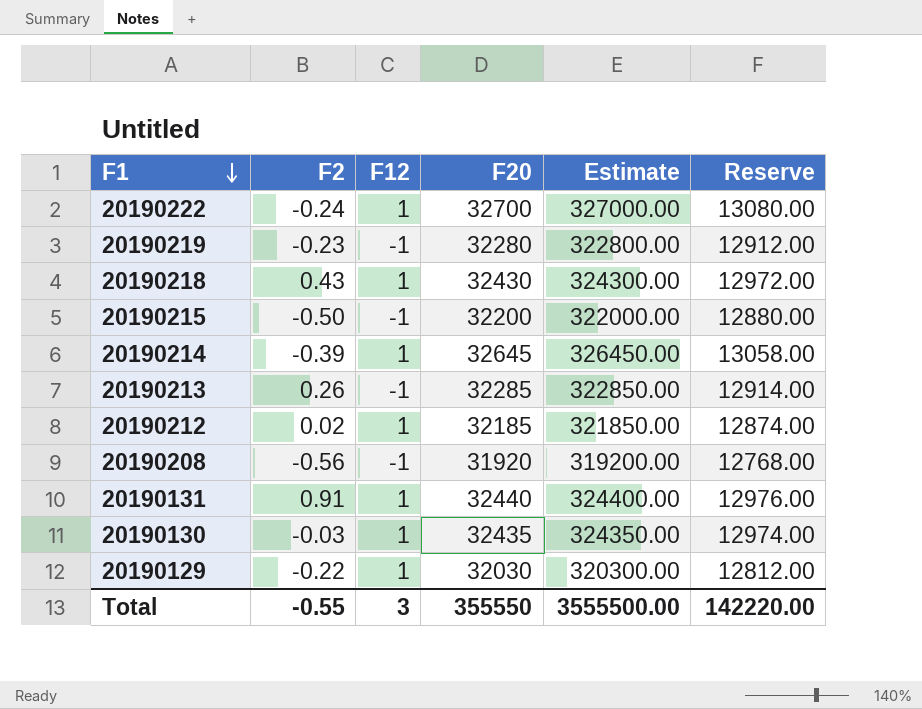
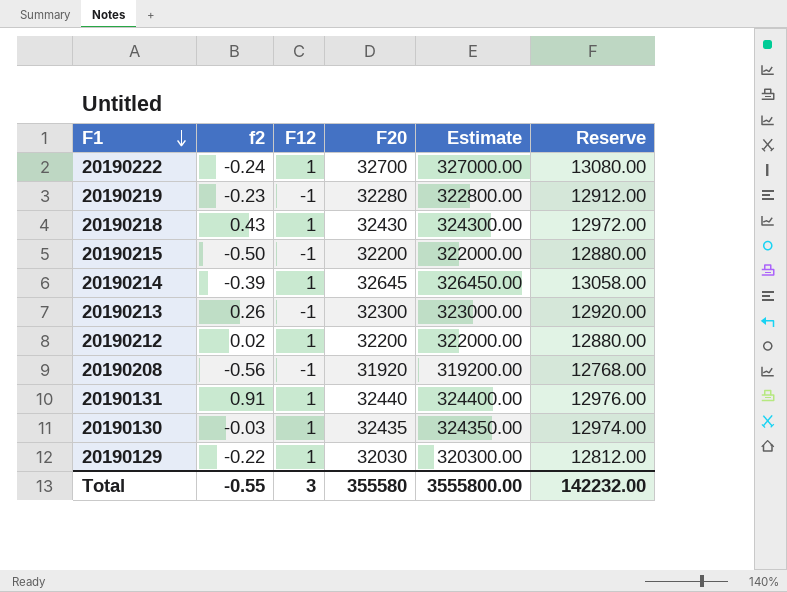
column name: F2 -> f2
20190213 | F20: 32285 -> 32300
20190213 | Estimate: 322850.00 -> 323000.00
20190213 | Reserve: 12914.00 -> 12920.00
20190212 | F20: 32185 -> 32200
20190212 | Estimate: 321850.00 -> 322000.00
20190212 | Reserve: 12874.00 -> 12880.00
Total | F20: 355550 -> 355580
Total | Estimate: 3555500.00 -> 3555800.00
Total | Reserve: 142220.00 -> 142232.00

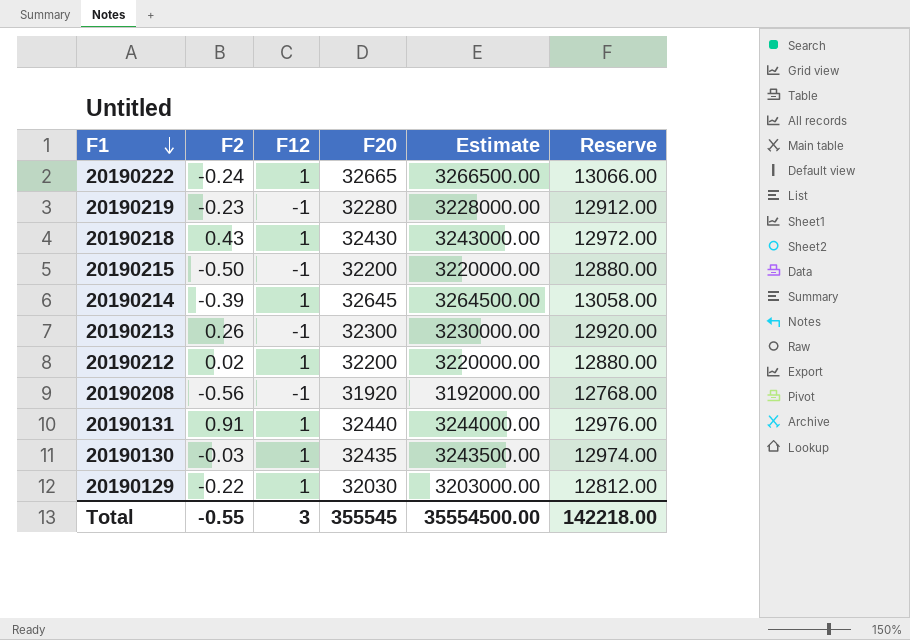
column name: f2 -> F2
column Estimate | formula: [F20] * 10 -> [F20] * 100
20190222 | F20: 32700 -> 32665
20190222 | Reserve: 13080.00 -> 13066.00
Total | F20: 355580 -> 355545
Total | Estimate: 3555800.00 -> 35554500.00
Total | Reserve: 142232.00 -> 142218.00

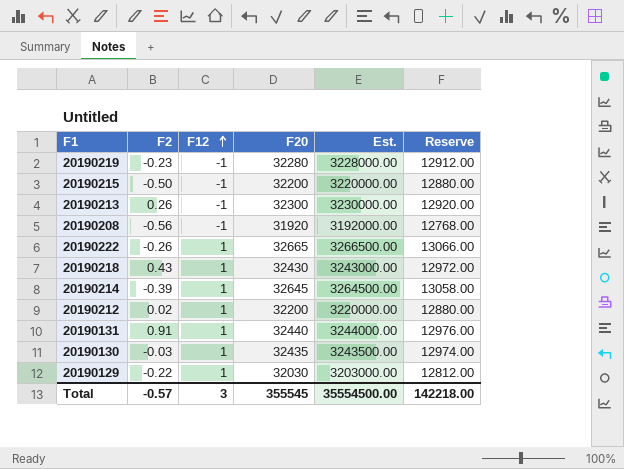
row order: F1 descending -> F12 ascending
column name: Estimate -> Est.
20190222 | F2: -0.24 -> -0.26
Total | F2: -0.55 -> -0.57

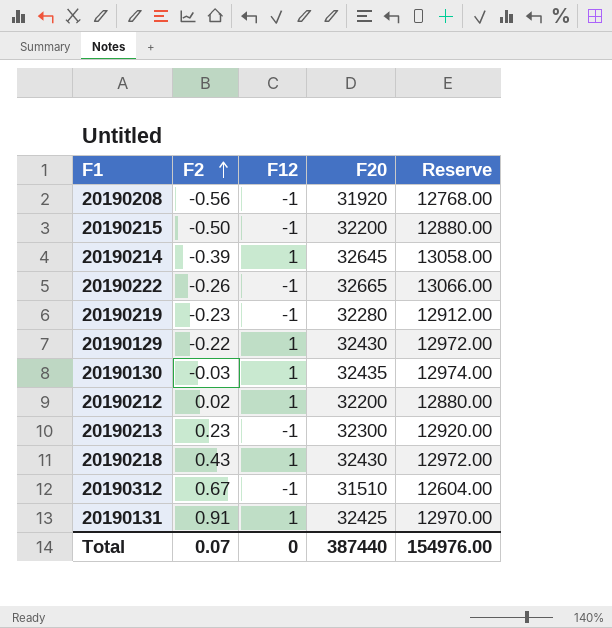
row order: F12 ascending -> F2 ascending
column Est. | formula: [F20] * 100 -> none
20190222 | F12: 1 -> -1
20190129 | F20: 32030 -> 32430
20190129 | Reserve: 12812.00 -> 12972.00
20190213 | F2: 0.26 -> 0.23
row 20190312: none -> 0.67 | -1 | 31510 | 12604.00
20190131 | F20: 32440 -> 32425
20190131 | Reserve: 12976.00 -> 12970.00
Total | F2: -0.57 -> 0.07
Total | F12: 3 -> 0
Total | F20: 355545 -> 387440
Total | Reserve: 142218.00 -> 154976.00

